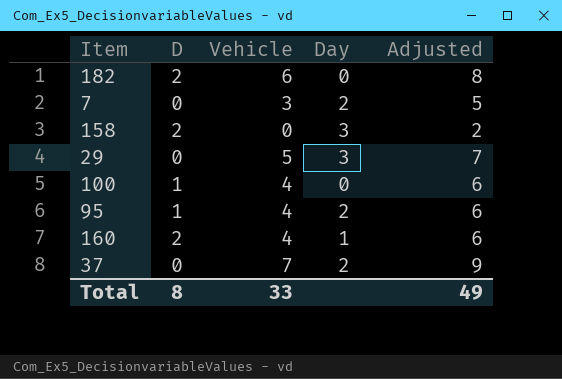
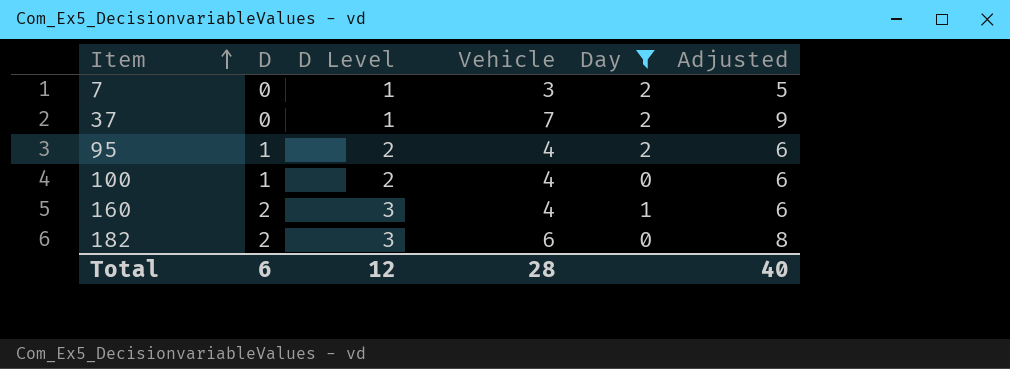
filter: none -> Day != 3
row order: none -> Item ascending
column D Level | formula: none -> [D] + 1
Total | D: 8 -> 6
Total | Vehicle: 33 -> 28
Total | Adjusted: 49 -> 40

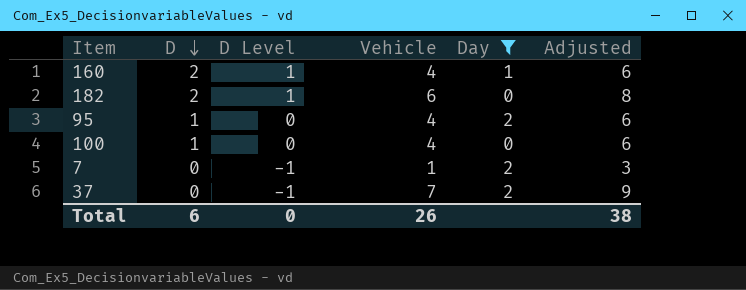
row order: Item ascending -> D descending
column D Level | formula: [D] + 1 -> [D] - 1
7 | Vehicle: 3 -> 1
7 | Adjusted: 5 -> 3
Total | D Level: 12 -> 0
Total | Vehicle: 28 -> 26
Total | Adjusted: 40 -> 38

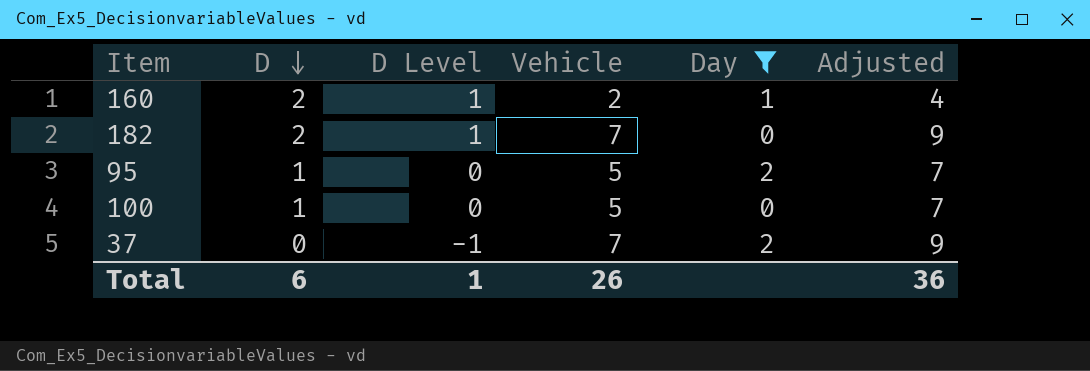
row 7: 0 | -1 | 1 | 2 | 3 -> none
160 | Vehicle: 4 -> 2
160 | Adjusted: 6 -> 4
182 | Vehicle: 6 -> 7
182 | Adjusted: 8 -> 9
95 | Vehicle: 4 -> 5
95 | Adjusted: 6 -> 7
100 | Vehicle: 4 -> 5
100 | Adjusted: 6 -> 7
Total | D Level: 0 -> 1
Total | Adjusted: 38 -> 36

